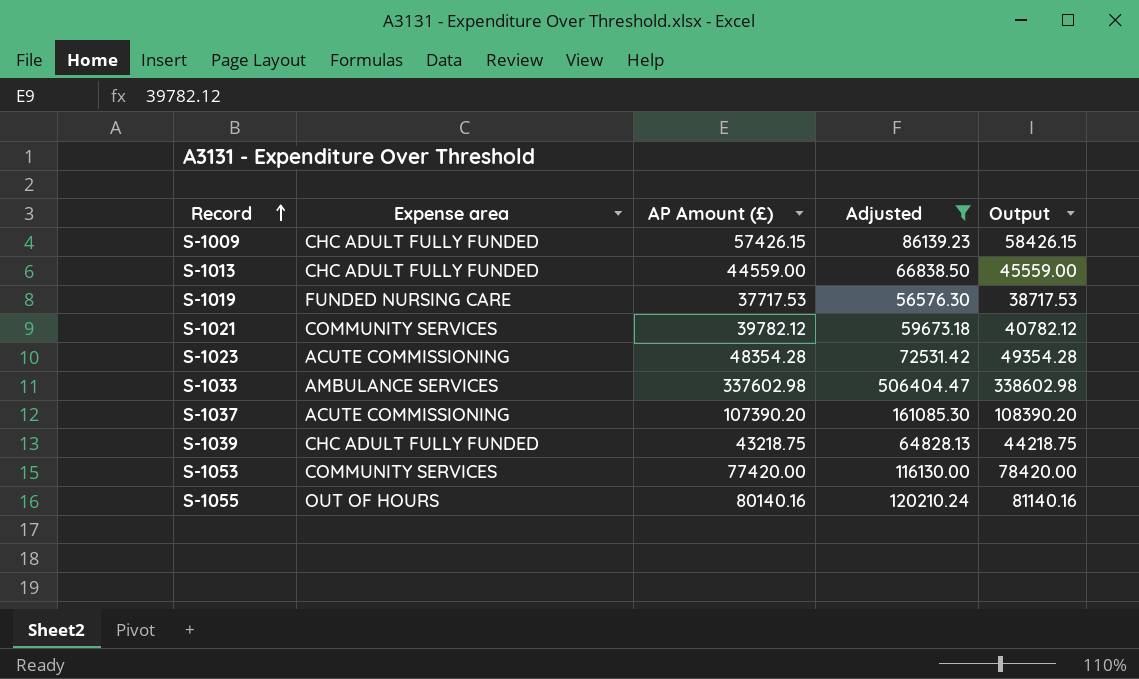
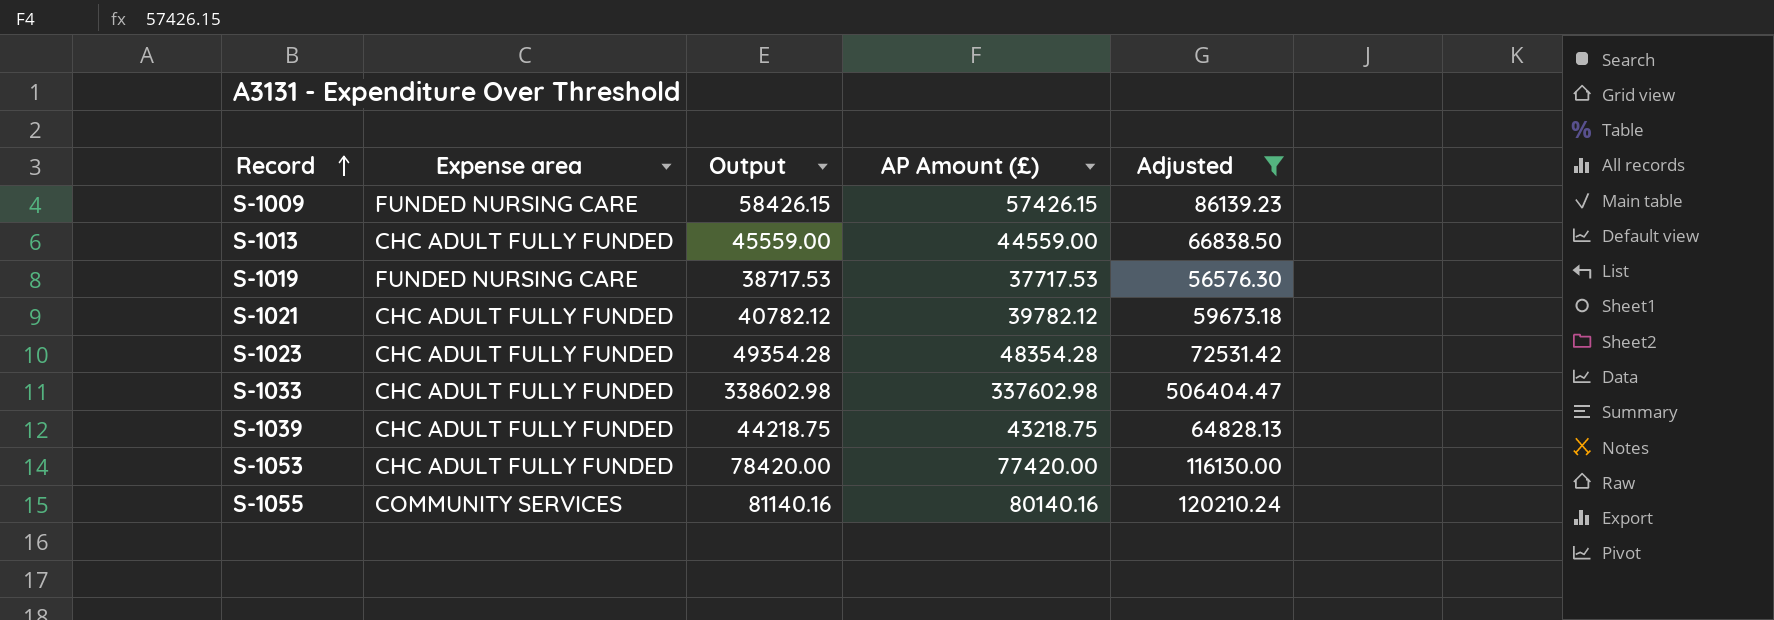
column Output | position: 5 -> 3
row S-1037: ACUTE COMMISSIONING | 107390.20 | 161085.30 | 108390.20 -> none
S-1009 | Expense area: CHC ADULT FULLY FUNDED -> FUNDED NURSING CARE
S-1021 | Expense area: COMMUNITY SERVICES -> CHC ADULT FULLY FUNDED
S-1023 | Expense area: ACUTE COMMISSIONING -> CHC ADULT FULLY FUNDED
S-1033 | Expense area: AMBULANCE SERVICES -> CHC ADULT FULLY FUNDED
S-1053 | Expense area: COMMUNITY SERVICES -> CHC ADULT FULLY FUNDED
S-1055 | Expense area: OUT OF HOURS -> COMMUNITY SERVICES

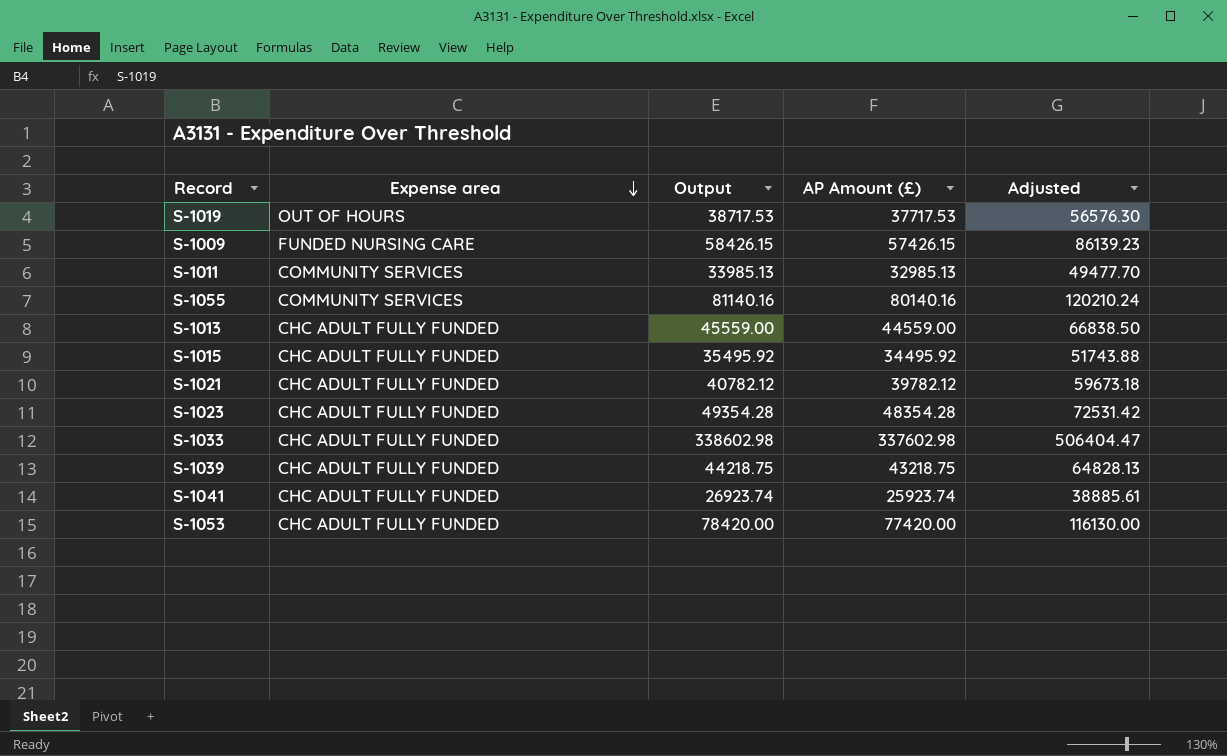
filter: Adjusted >= 56576.30 -> none
row order: Record ascending -> Expense area descending
S-1019 | Expense area: FUNDED NURSING CARE -> OUT OF HOURS

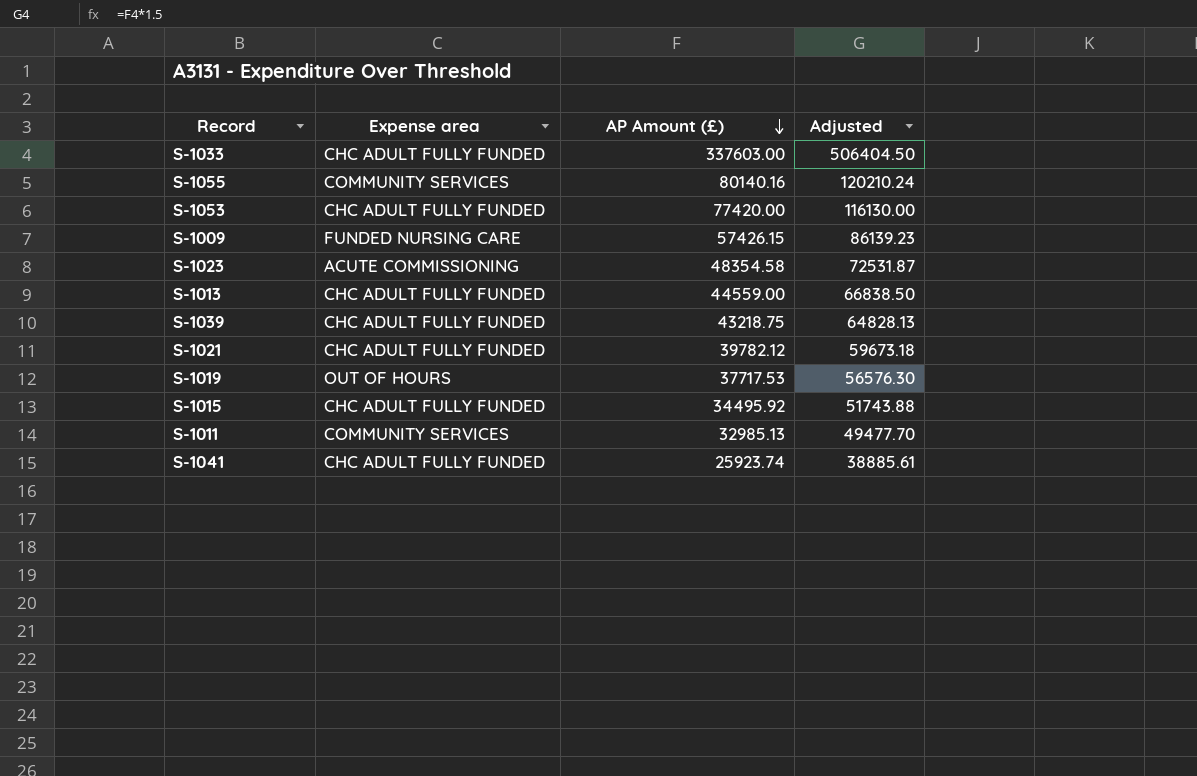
row order: Expense area descending -> AP Amount (£) descending
column Output | formula: [AP Amount (£)] + 1000 -> none
S-1033 | AP Amount (£): 337602.98 -> 337603.00
S-1033 | Adjusted: 506404.47 -> 506404.50
S-1023 | Expense area: CHC ADULT FULLY FUNDED -> ACUTE COMMISSIONING
S-1023 | AP Amount (£): 48354.28 -> 48354.58
S-1023 | Adjusted: 72531.42 -> 72531.87

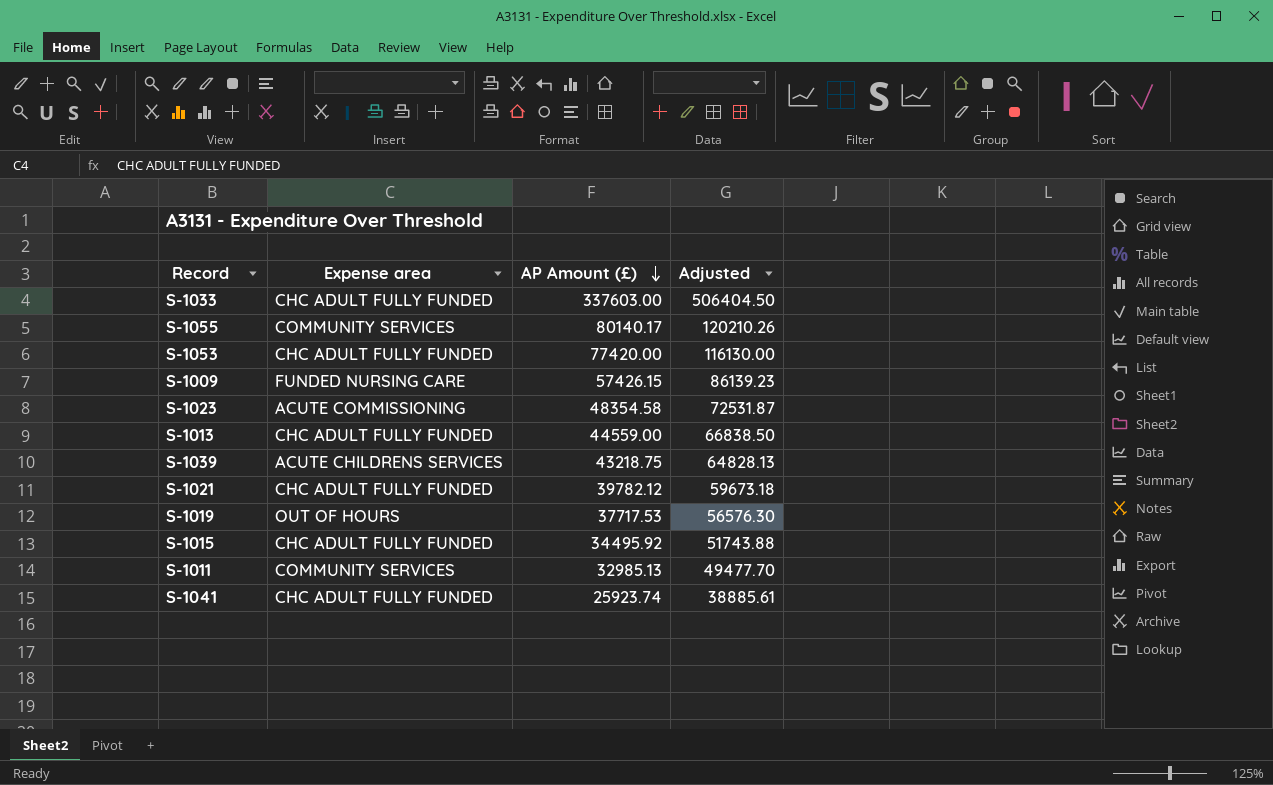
S-1055 | AP Amount (£): 80140.16 -> 80140.17
S-1055 | Adjusted: 120210.24 -> 120210.26
S-1039 | Expense area: CHC ADULT FULLY FUNDED -> ACUTE CHILDRENS SERVICES

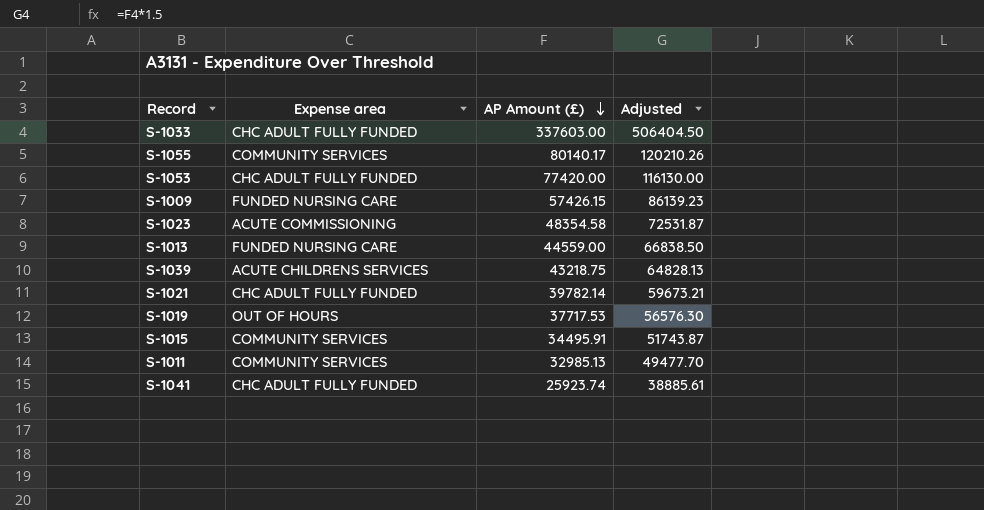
S-1013 | Expense area: CHC ADULT FULLY FUNDED -> FUNDED NURSING CARE
S-1021 | AP Amount (£): 39782.12 -> 39782.14
S-1021 | Adjusted: 59673.18 -> 59673.21
S-1015 | Expense area: CHC ADULT FULLY FUNDED -> COMMUNITY SERVICES
S-1015 | AP Amount (£): 34495.92 -> 34495.91
S-1015 | Adjusted: 51743.88 -> 51743.87

